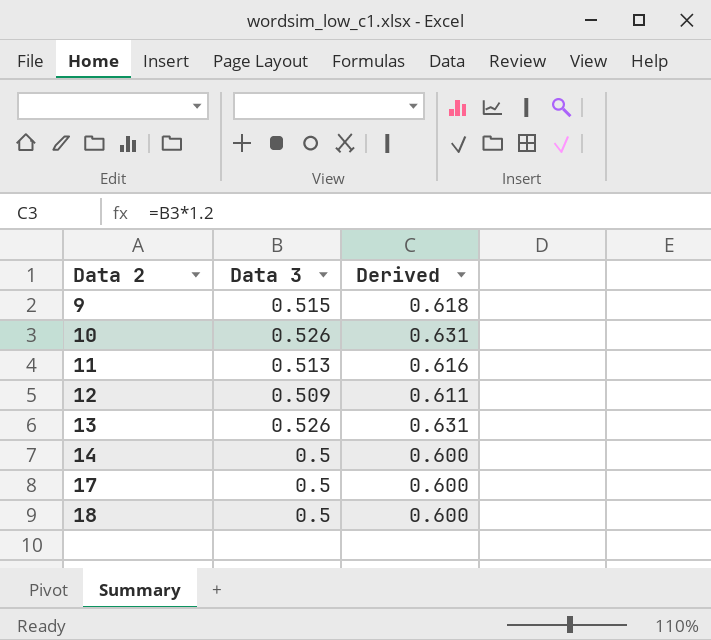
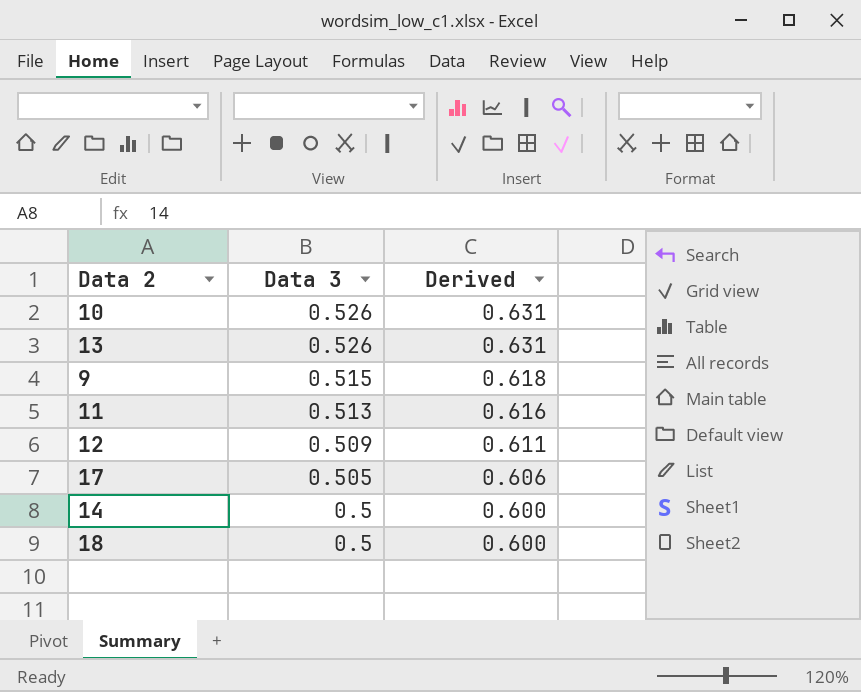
row order: Data 2 ascending -> Data 3 descending
17 | Data 3: 0.5 -> 0.505
17 | Derived: 0.600 -> 0.606

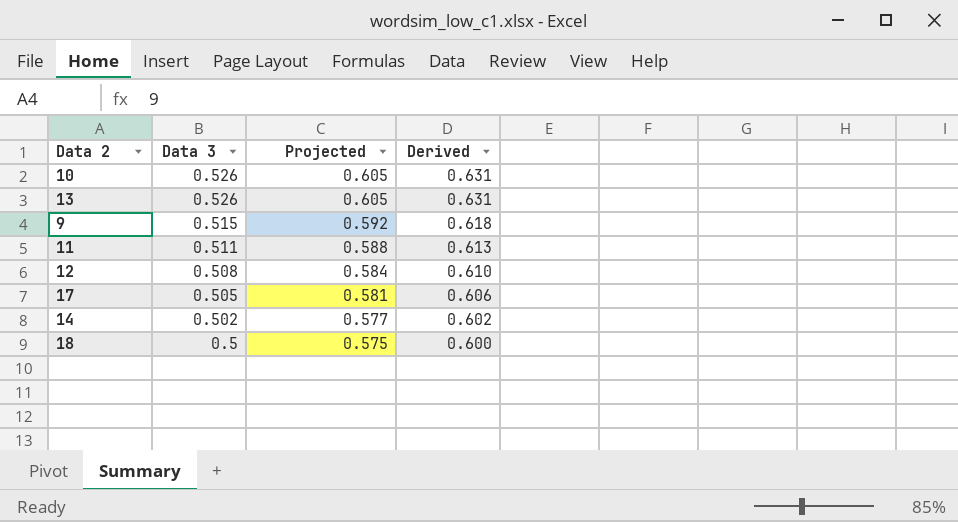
column Projected | formula: none -> [Data 3] * 1.15
11 | Data 3: 0.513 -> 0.511
11 | Derived: 0.616 -> 0.613
12 | Data 3: 0.509 -> 0.508
12 | Derived: 0.611 -> 0.610
14 | Data 3: 0.5 -> 0.502
14 | Derived: 0.600 -> 0.602

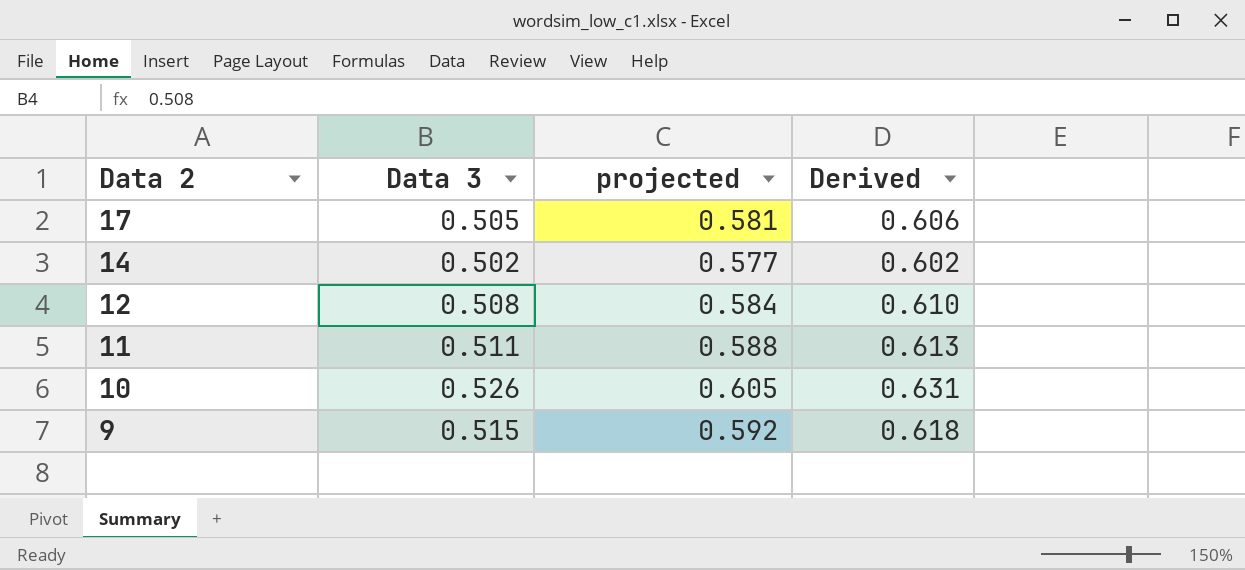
row order: Data 3 descending -> Data 2 descending
column name: Projected -> projected
row 13: 0.526 | 0.605 | 0.631 -> none
row 18: 0.5 | 0.575 | 0.600 -> none

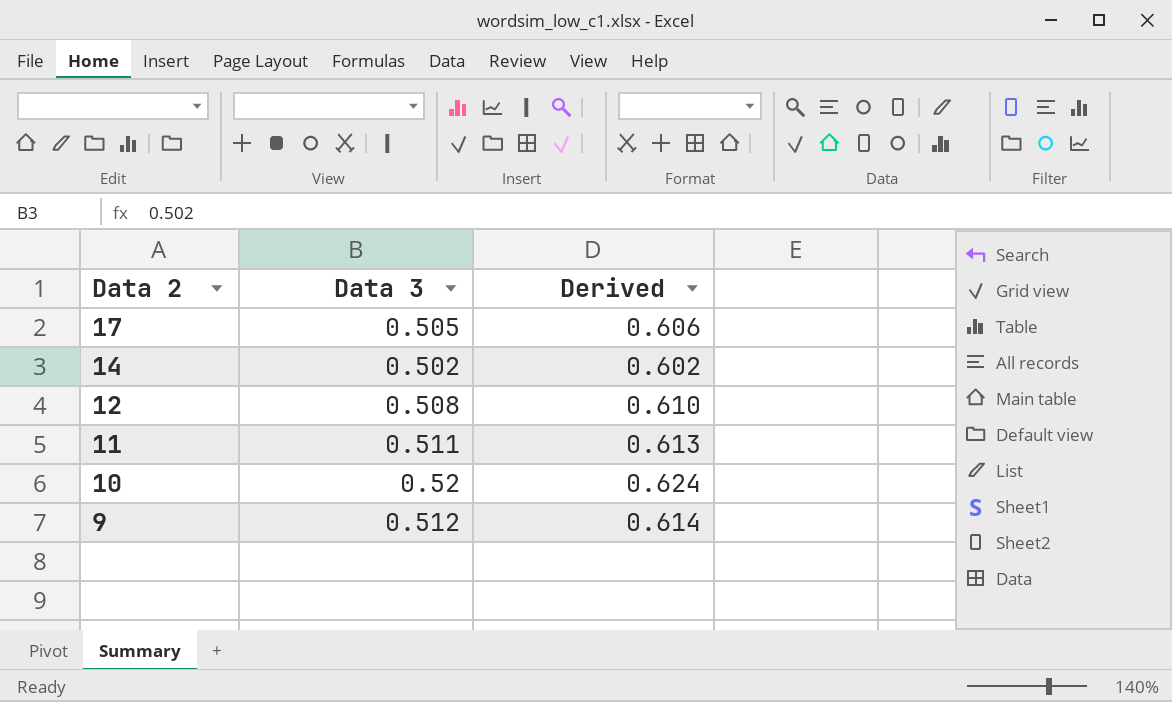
column projected | formula: [Data 3] * 1.15 -> none
10 | Data 3: 0.526 -> 0.52
10 | Derived: 0.631 -> 0.624
9 | Data 3: 0.515 -> 0.512
9 | Derived: 0.618 -> 0.614

